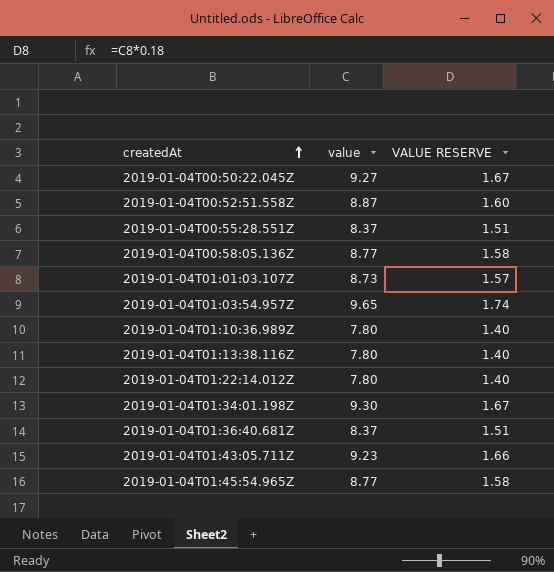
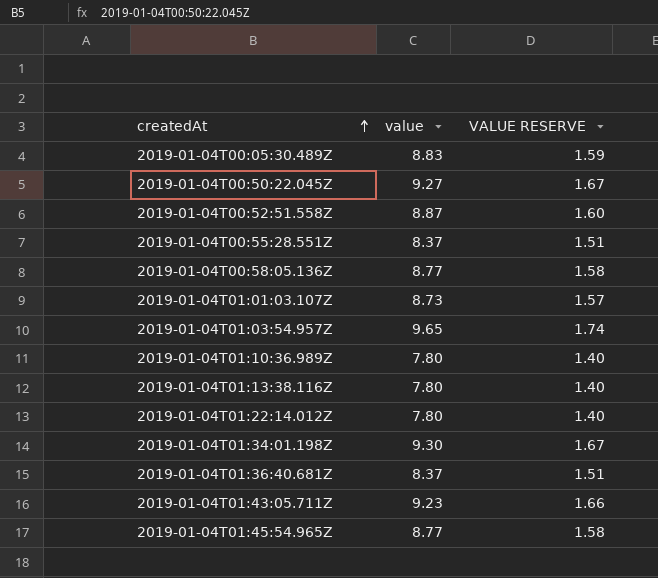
row 2019-01-04T00:05:30.489Z: none -> 8.83 | 1.59

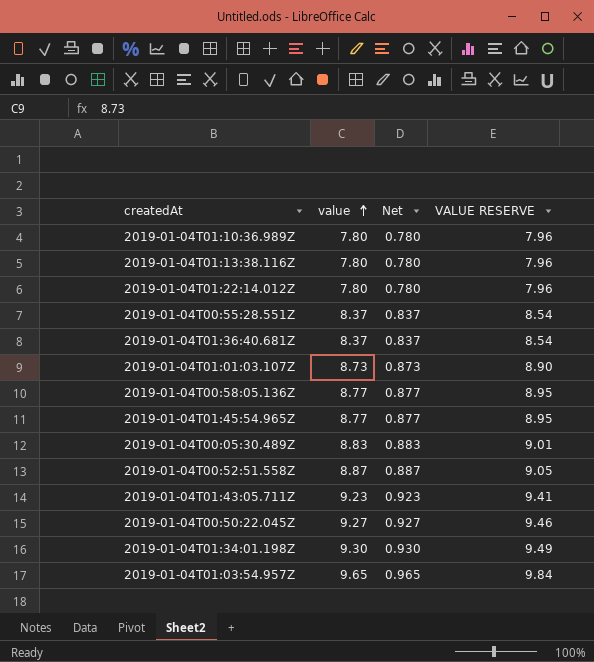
row order: createdAt ascending -> value ascending
column Net | formula: none -> [value] * 0.1
column VALUE RESERVE | formula: [value] * 0.18 -> [value] * 1.02

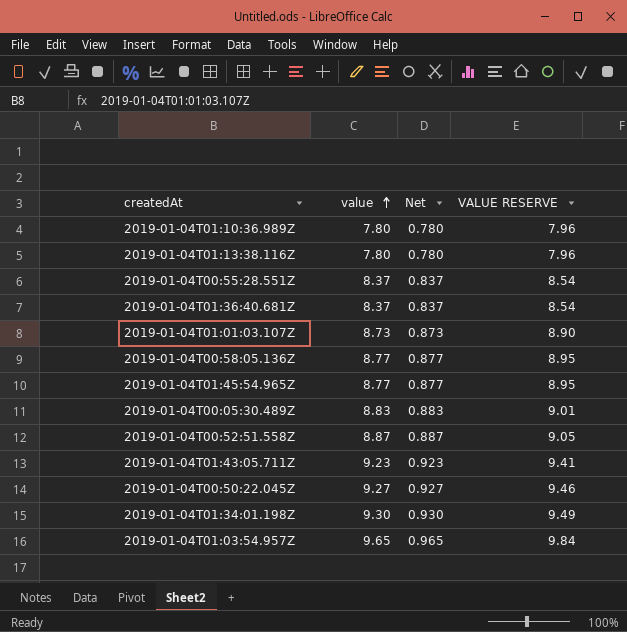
row 2019-01-04T01:22:14.012Z: 7.80 | 0.780 | 7.96 -> none

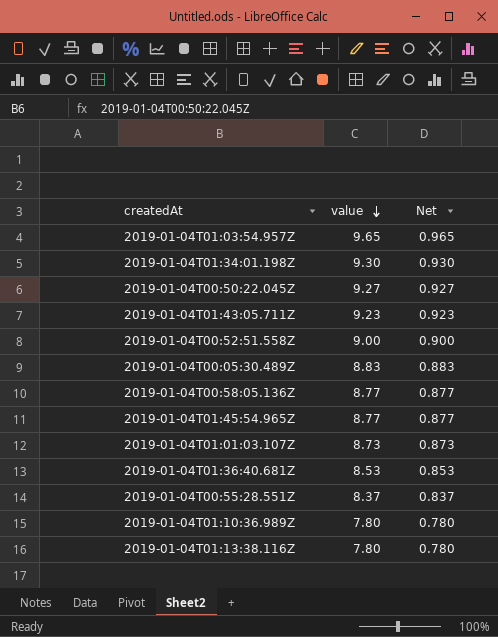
row order: value ascending -> value descending
column VALUE RESERVE | formula: [value] * 1.02 -> none
2019-01-04T00:52:51.558Z | value: 8.87 -> 9.00
2019-01-04T00:52:51.558Z | Net: 0.887 -> 0.900
2019-01-04T01:36:40.681Z | value: 8.37 -> 8.53
2019-01-04T01:36:40.681Z | Net: 0.837 -> 0.853

